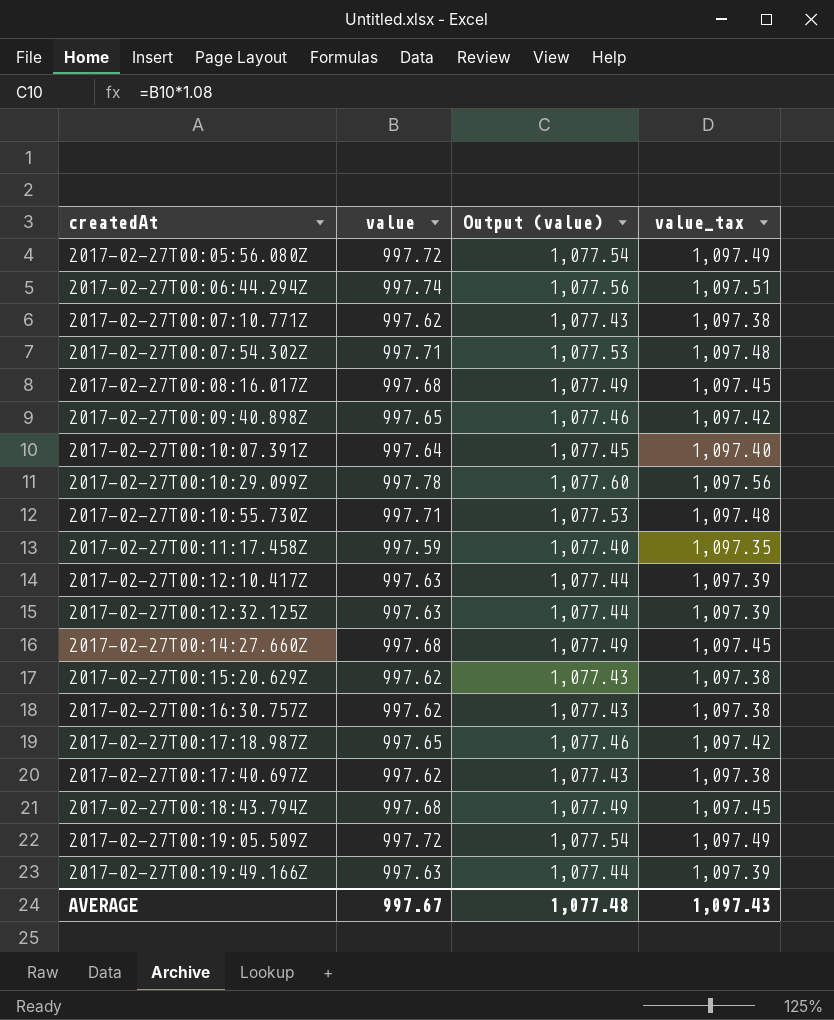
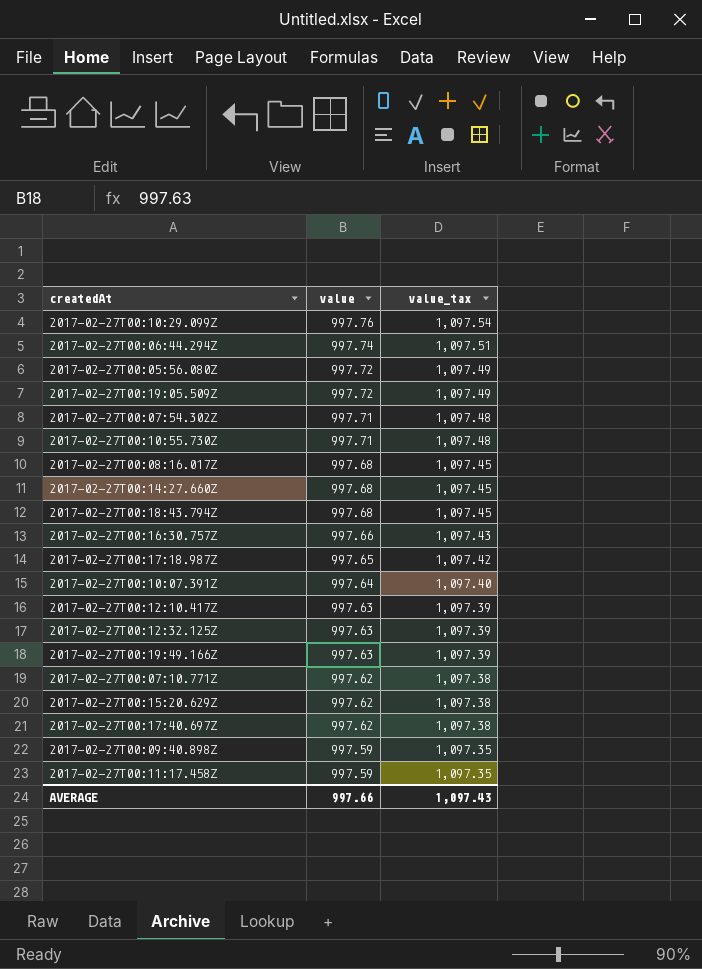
row order: createdAt ascending -> value descending
column Output (value) | formula: [value] * 1.08 -> none
2017-02-27T00:10:29.099Z | value: 997.78 -> 997.76
2017-02-27T00:10:29.099Z | value_tax: 1,097.56 -> 1,097.54
2017-02-27T00:16:30.757Z | value: 997.62 -> 997.66
2017-02-27T00:16:30.757Z | value_tax: 1,097.38 -> 1,097.43
2017-02-27T00:09:40.898Z | value: 997.65 -> 997.59
2017-02-27T00:09:40.898Z | value_tax: 1,097.42 -> 1,097.35
AVERAGE | value: 997.67 -> 997.66

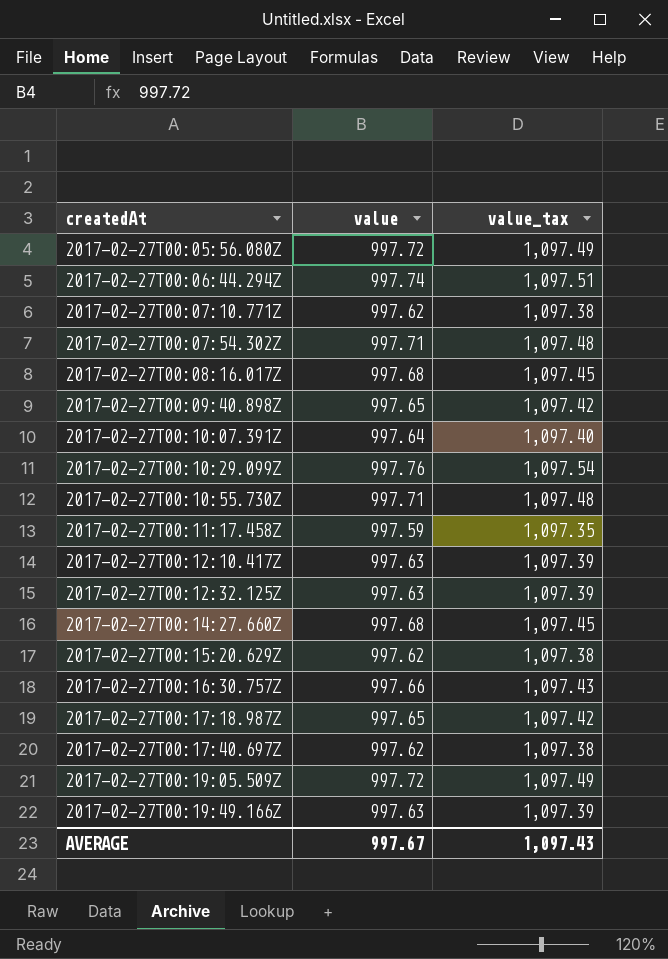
row order: value descending -> createdAt ascending
row 2017-02-27T00:18:43.794Z: 997.68 | 1,097.45 -> none
2017-02-27T00:09:40.898Z | value: 997.59 -> 997.65
2017-02-27T00:09:40.898Z | value_tax: 1,097.35 -> 1,097.42
AVERAGE | value: 997.66 -> 997.67

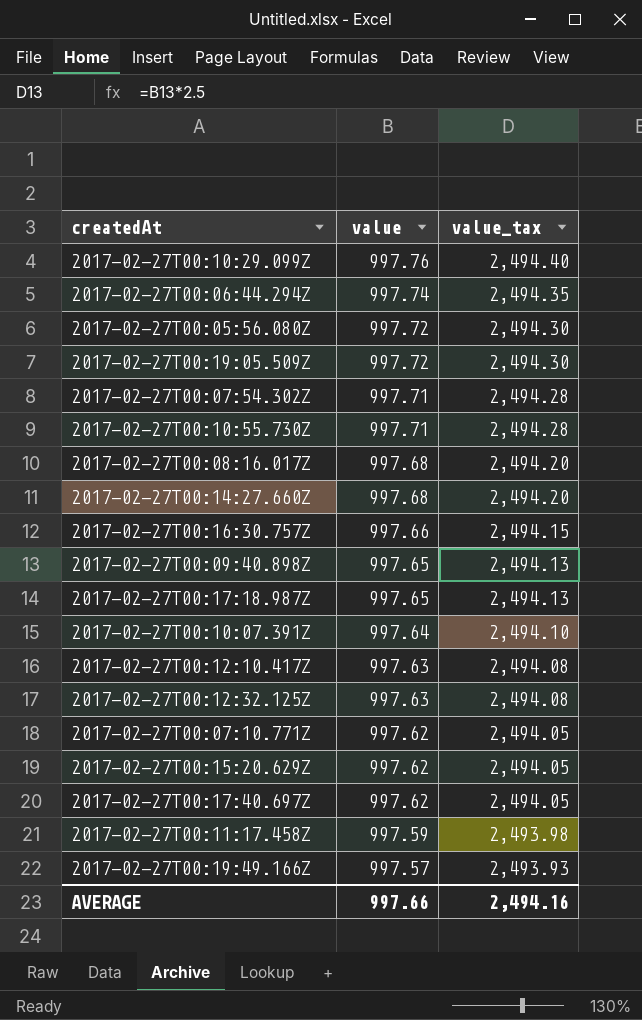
row order: createdAt ascending -> value descending
column value_tax | formula: [value] * 1.1 -> [value] * 2.5
2017-02-27T00:19:49.166Z | value: 997.63 -> 997.57
AVERAGE | value: 997.67 -> 997.66
AVERAGE | value_tax: 1,097.43 -> 2,494.16

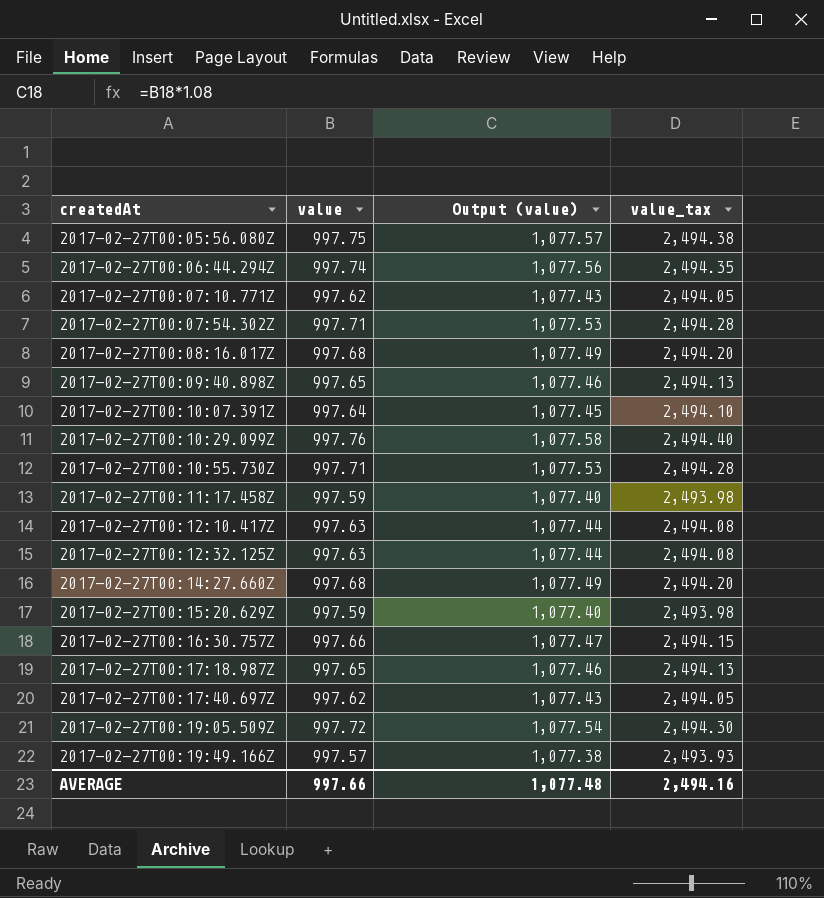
row order: value descending -> createdAt ascending
column Output (value) | formula: none -> [value] * 1.08
2017-02-27T00:05:56.080Z | value: 997.72 -> 997.75
2017-02-27T00:05:56.080Z | value_tax: 2,494.30 -> 2,494.38
2017-02-27T00:15:20.629Z | value: 997.62 -> 997.59
2017-02-27T00:15:20.629Z | value_tax: 2,494.05 -> 2,493.98

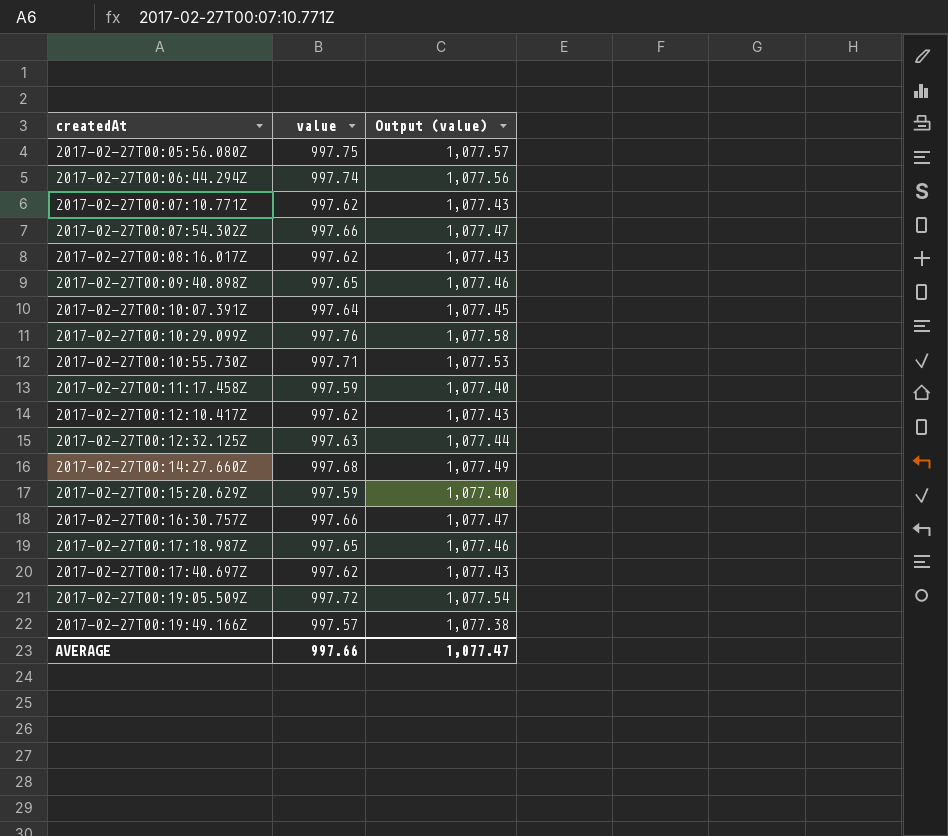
column value_tax | formula: [value] * 2.5 -> none
2017-02-27T00:07:54.302Z | value: 997.71 -> 997.66
2017-02-27T00:07:54.302Z | Output (value): 1,077.53 -> 1,077.47
2017-02-27T00:08:16.017Z | value: 997.68 -> 997.62
2017-02-27T00:08:16.017Z | Output (value): 1,077.49 -> 1,077.43
2017-02-27T00:12:10.417Z | value: 997.63 -> 997.62
2017-02-27T00:12:10.417Z | Output (value): 1,077.44 -> 1,077.43
AVERAGE | Output (value): 1,077.48 -> 1,077.47

